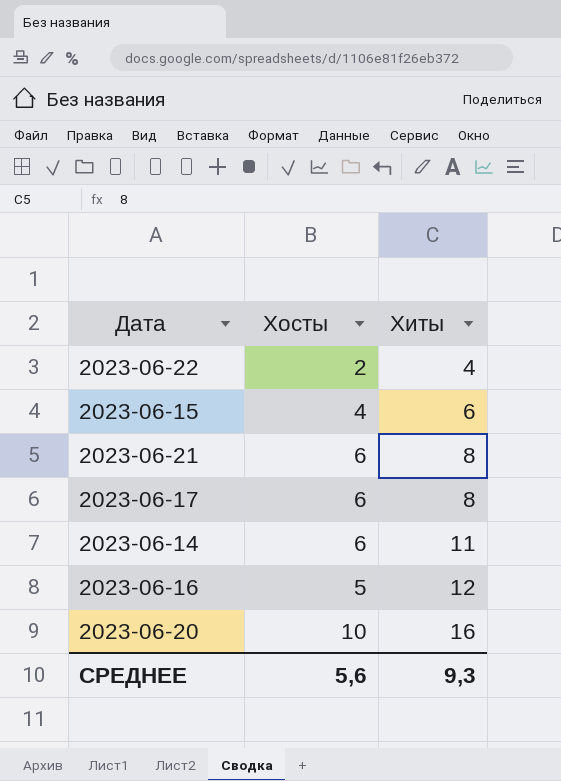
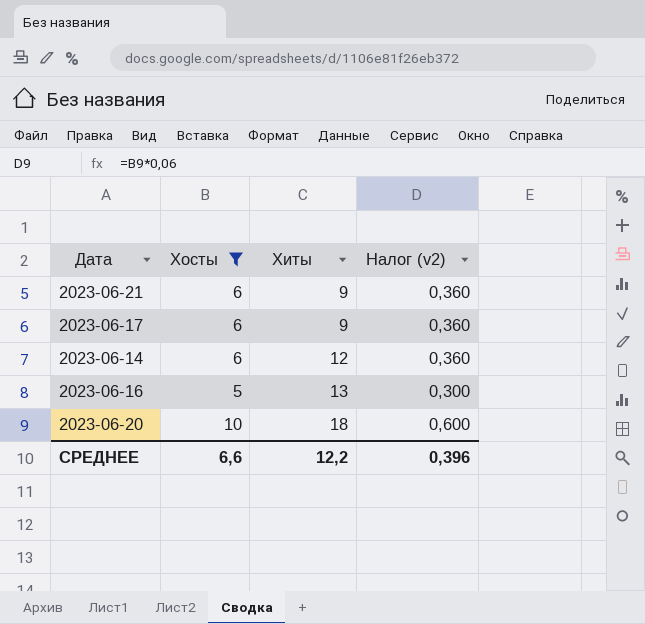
filter: none -> Хосты >= 5
column Налог (v2) | formula: none -> [Хосты] * 0,06
2023-06-21 | Хиты: 8 -> 9
2023-06-17 | Хиты: 8 -> 9
2023-06-14 | Хиты: 11 -> 12
2023-06-16 | Хиты: 12 -> 13
2023-06-20 | Хиты: 16 -> 18
СРЕДНЕЕ | Хосты: 5,6 -> 6,6
СРЕДНЕЕ | Хиты: 9,3 -> 12,2

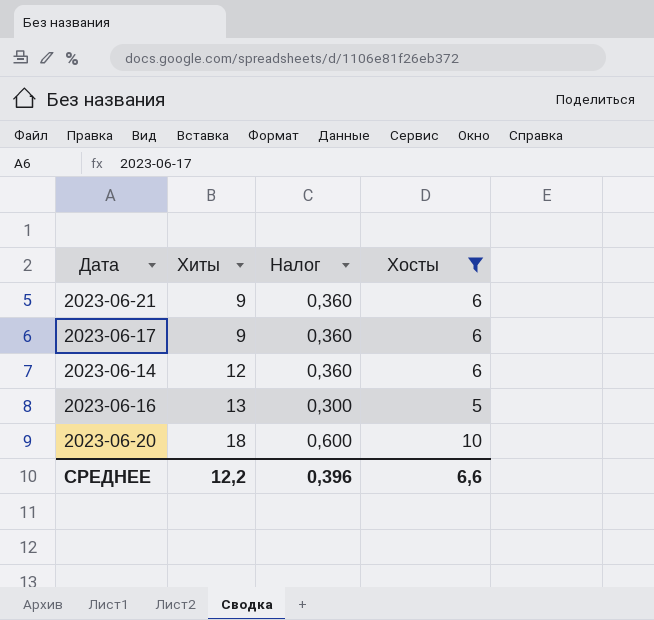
column name: Налог (v2) -> Налог
column Хосты | position: 2 -> 4

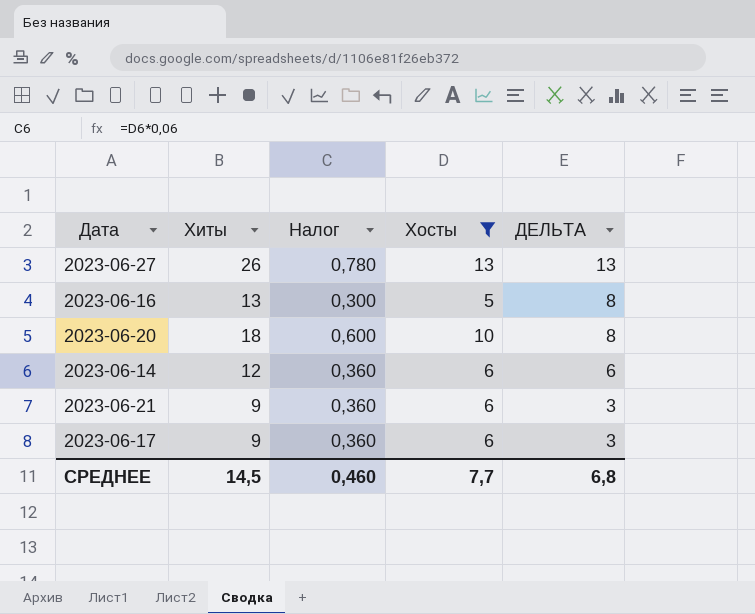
row order: Хиты ascending -> ДЕЛЬТА descending
column ДЕЛЬТА | formula: none -> [Хиты] - [Хосты]
row 2023-06-27: none -> 26 | 0,780 | 13 | 13
СРЕДНЕЕ | Хиты: 12,2 -> 14,5
СРЕДНЕЕ | Налог: 0,396 -> 0,460
СРЕДНЕЕ | Хосты: 6,6 -> 7,7

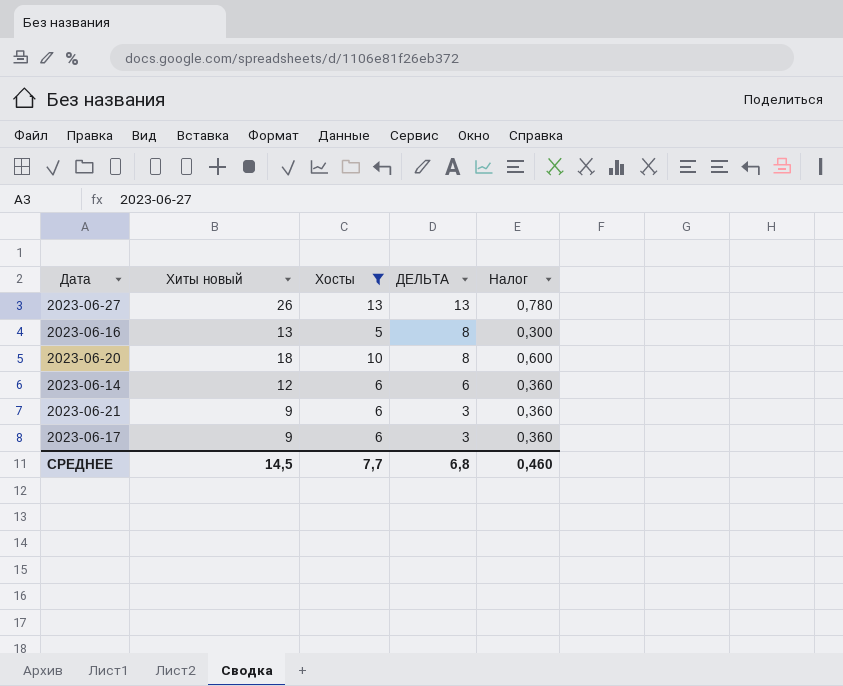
column name: Хиты -> Хиты новый
column Налог | position: 3 -> 5

